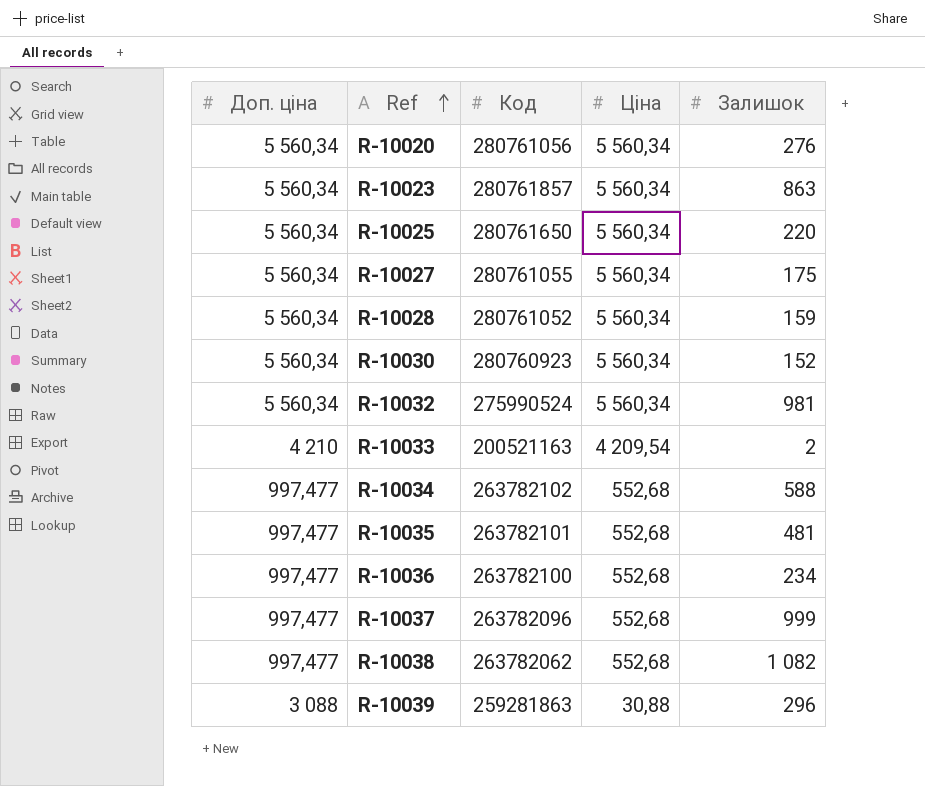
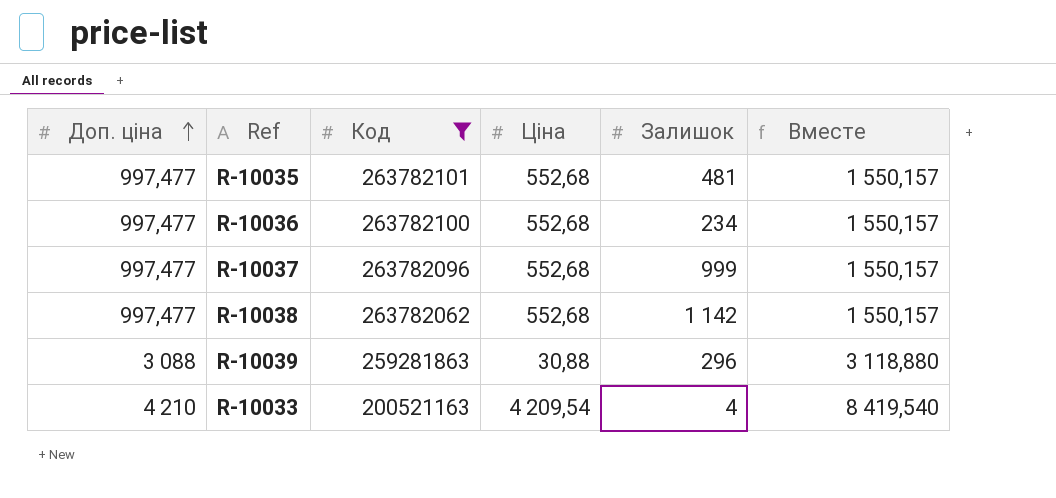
filter: none -> Код <= 263782101
row order: Ref ascending -> Доп. ціна ascending
column Вместе | formula: none -> [Доп. ціна] + [Ціна]
R-10038 | Залишок: 1 082 -> 1 142
R-10033 | Залишок: 2 -> 4

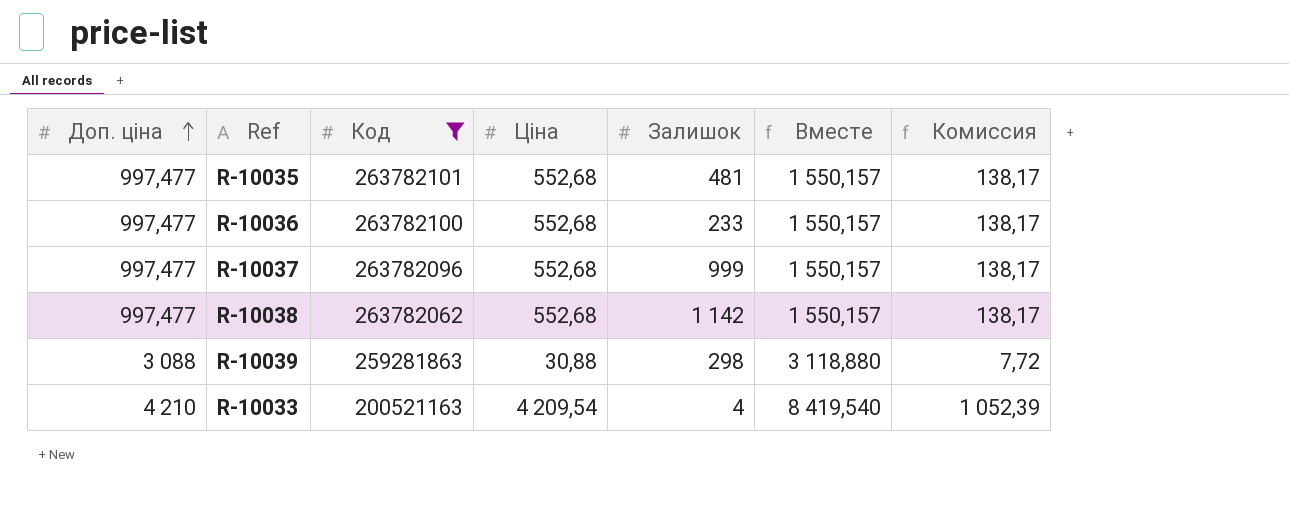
column Комиссия | formula: none -> [Ціна] * 0,25
R-10036 | Залишок: 234 -> 233
R-10039 | Залишок: 296 -> 298

